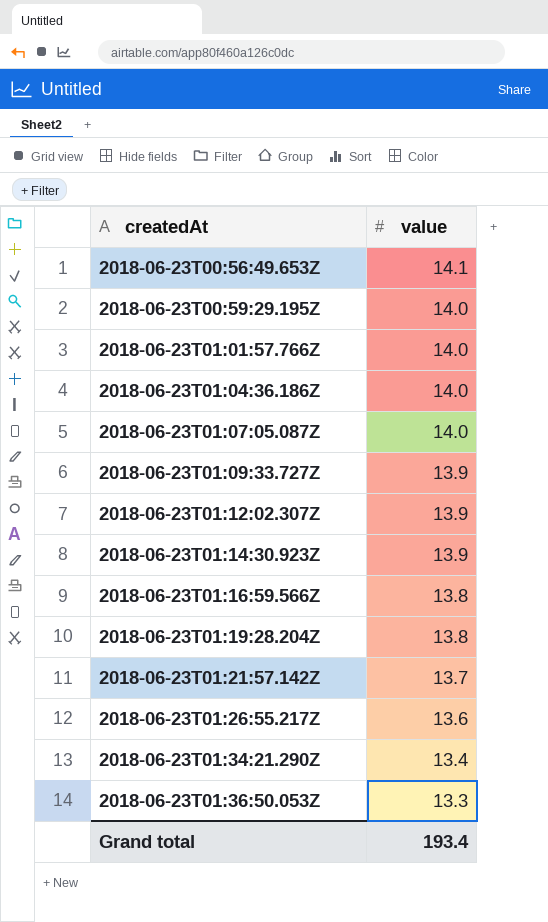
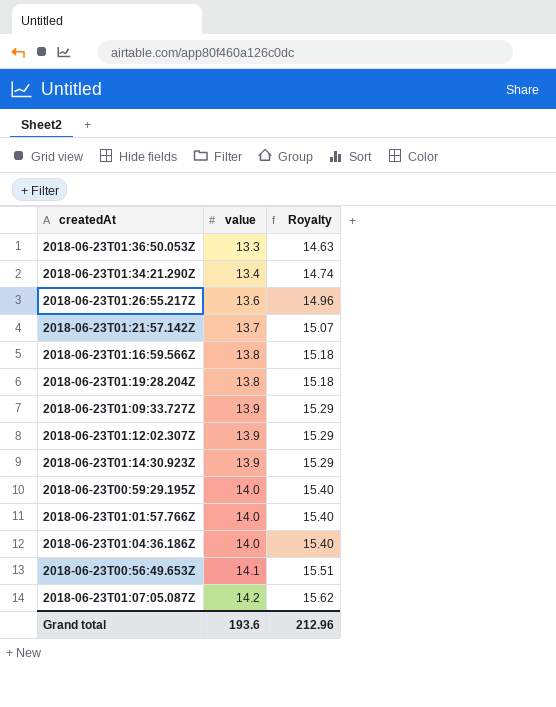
row order: createdAt ascending -> value ascending
column Royalty | formula: none -> [value] * 1.1
2018-06-23T01:07:05.087Z | value: 14.0 -> 14.2
Grand total | value: 193.4 -> 193.6

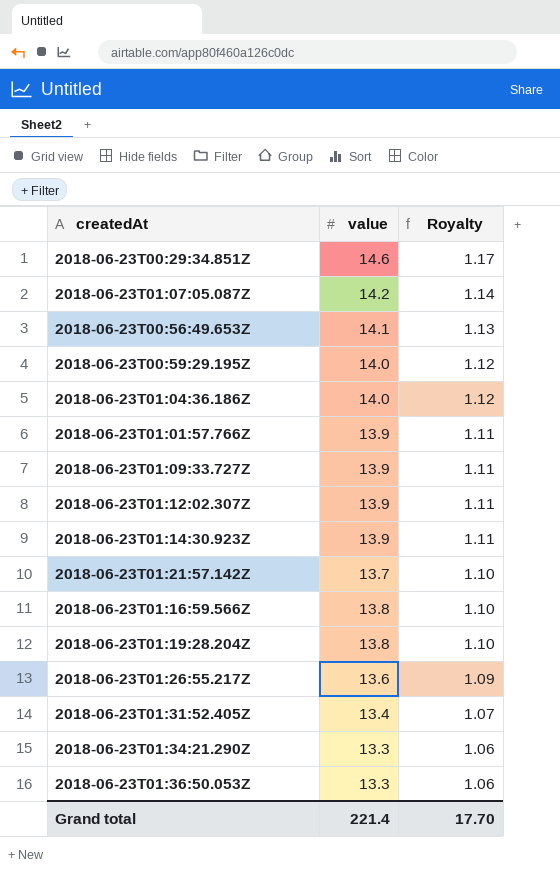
row order: value ascending -> Royalty descending
column Royalty | formula: [value] * 1.1 -> [value] * 0.08
row 2018-06-23T00:29:34.851Z: none -> 14.6 | 1.17
2018-06-23T01:01:57.766Z | value: 14.0 -> 13.9
row 2018-06-23T01:31:52.405Z: none -> 13.4 | 1.07
2018-06-23T01:34:21.290Z | value: 13.4 -> 13.3
Grand total | value: 193.6 -> 221.4
Grand total | Royalty: 212.96 -> 17.70

